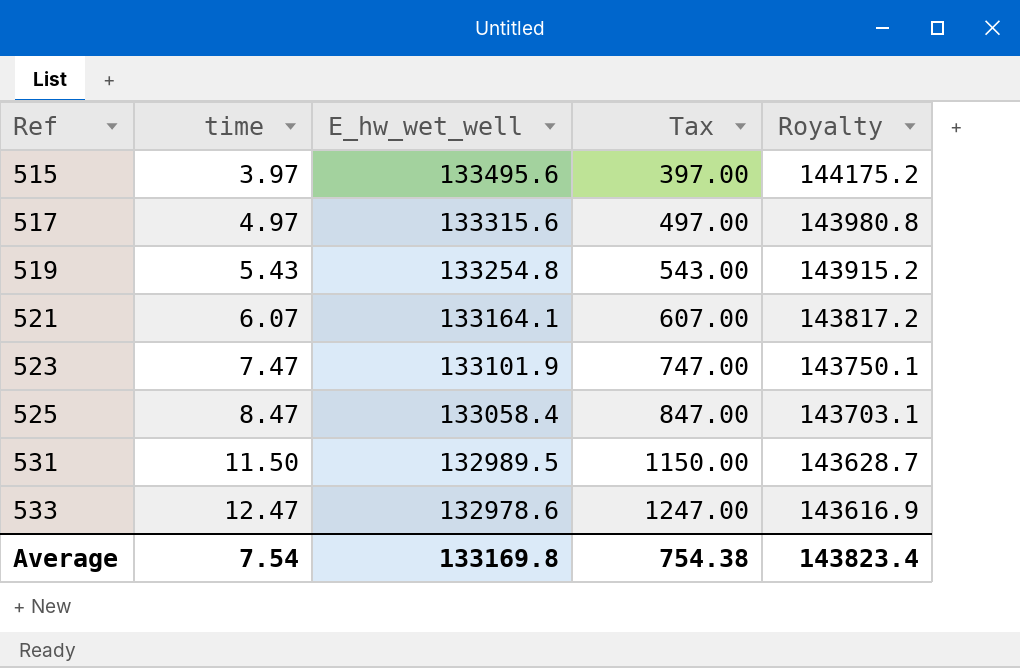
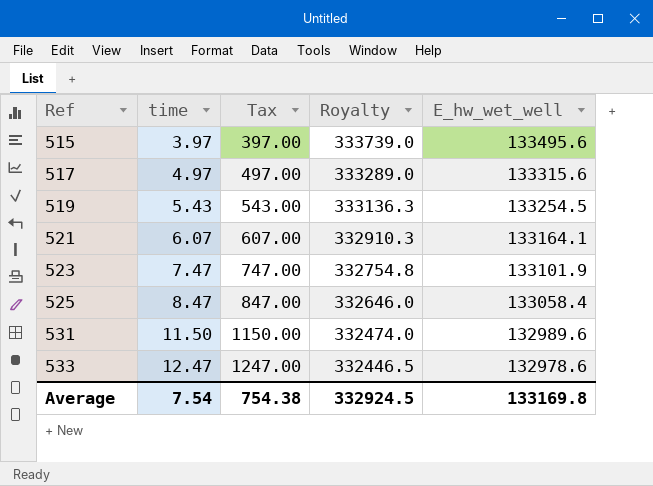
column Royalty | formula: [E_hw_wet_well] * 1.08 -> [E_hw_wet_well] * 2.5
column E_hw_wet_well | position: 3 -> 5
519 | E_hw_wet_well: 133254.8 -> 133254.5
531 | E_hw_wet_well: 132989.5 -> 132989.6
Average | Royalty: 143823.4 -> 332924.5

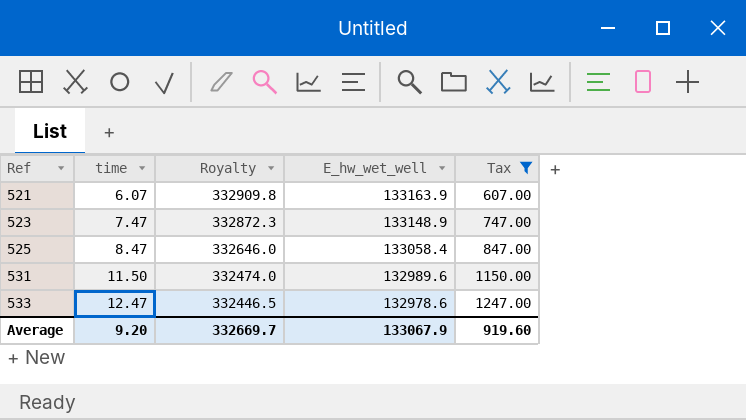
filter: none -> Tax >= 607.00
column Tax | position: 3 -> 5
521 | Royalty: 332910.3 -> 332909.8
521 | E_hw_wet_well: 133164.1 -> 133163.9
523 | Royalty: 332754.8 -> 332872.3
523 | E_hw_wet_well: 133101.9 -> 133148.9
Average | time: 7.54 -> 9.20
Average | Royalty: 332924.5 -> 332669.7
Average | E_hw_wet_well: 133169.8 -> 133067.9
Average | Tax: 754.38 -> 919.60

